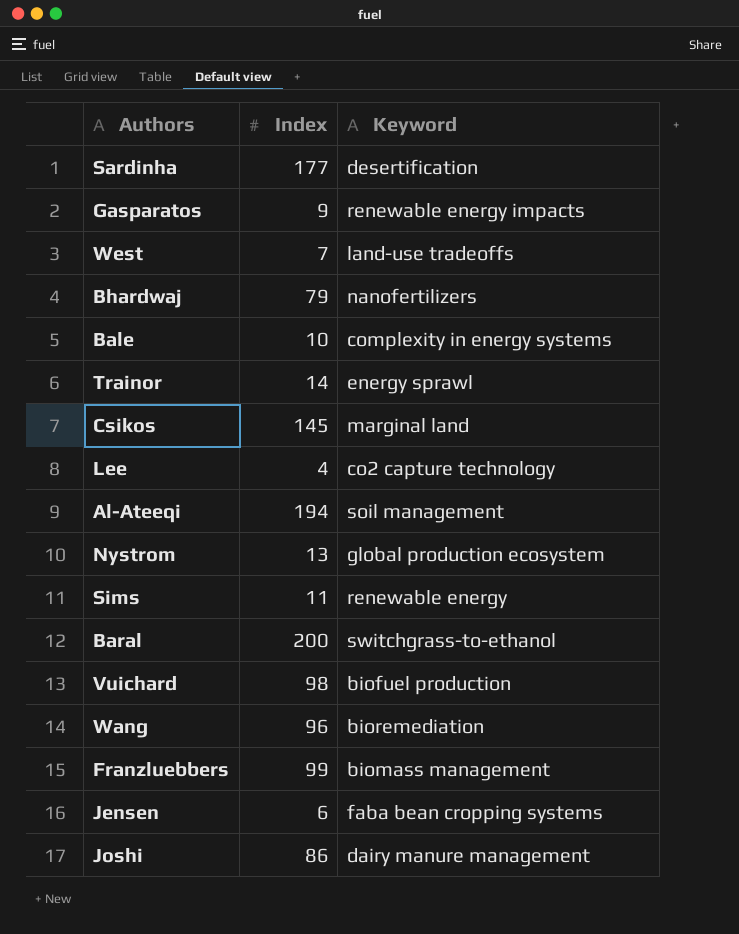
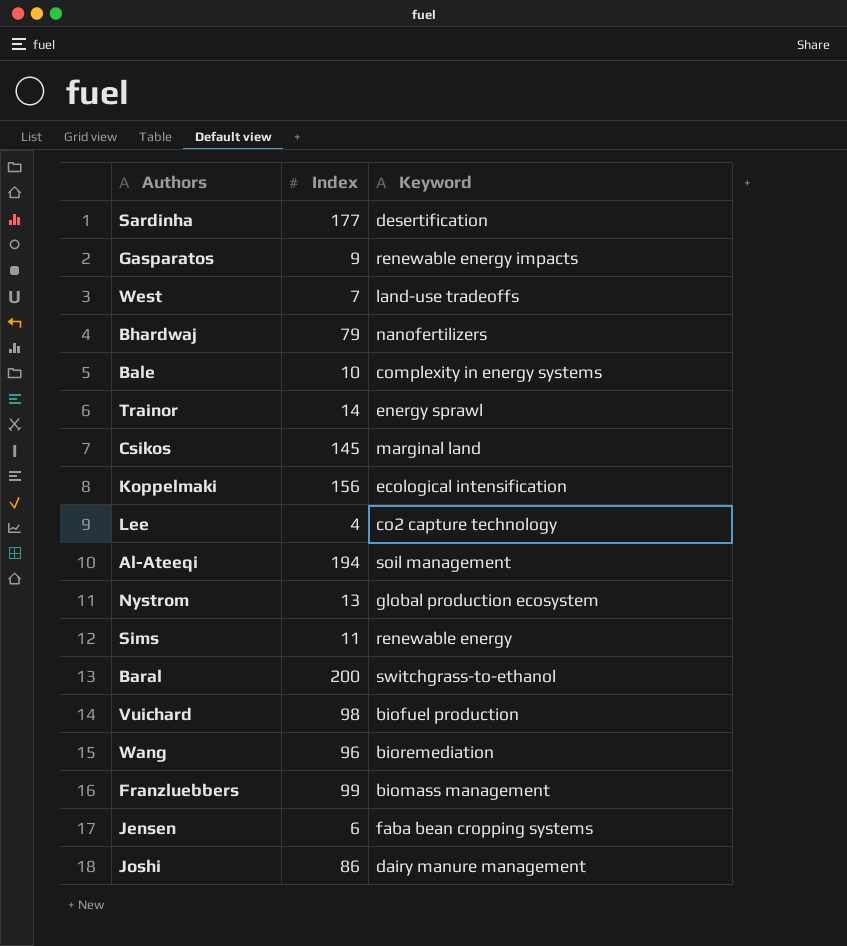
row Koppelmaki: none -> 156 | ecological intensification

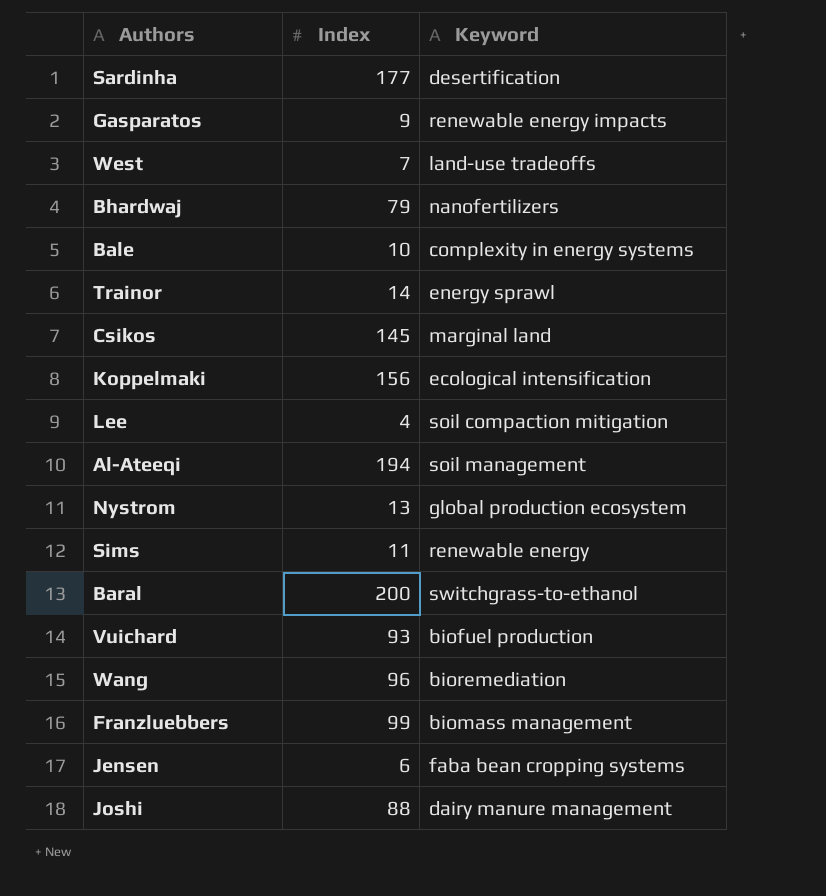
Lee | Keyword: co2 capture technology -> soil compaction mitigation
Vuichard | Index: 98 -> 93
Joshi | Index: 86 -> 88

